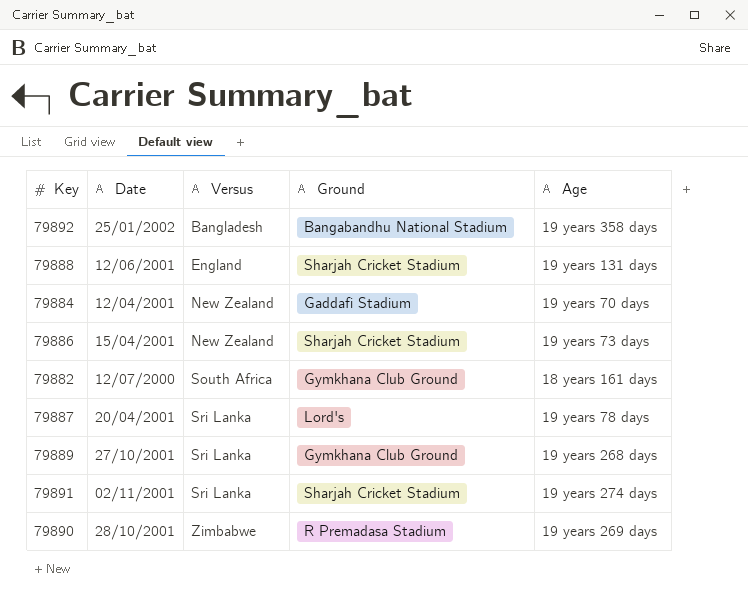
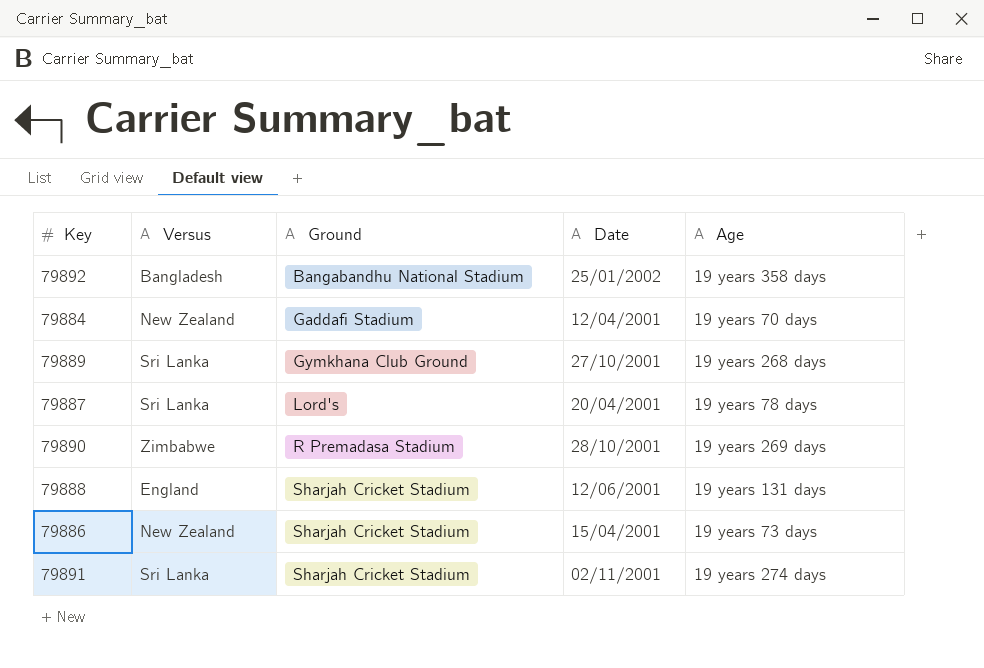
row order: Versus ascending -> Ground ascending
column Date | position: 2 -> 4
row 79882: 12/07/2000 | South Africa | Gymkhana Club Ground | 18 years 161 days -> none

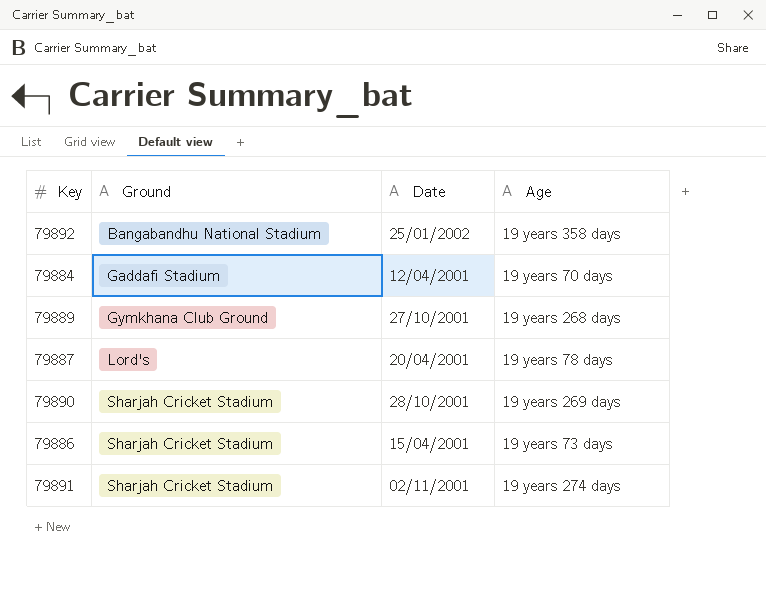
column Versus | position: 2 -> none
row 79888: England | Sharjah Cricket Stadium | 12/06/2001 | 19 years 131 days -> none
79890 | Ground: R Premadasa Stadium -> Sharjah Cricket Stadium

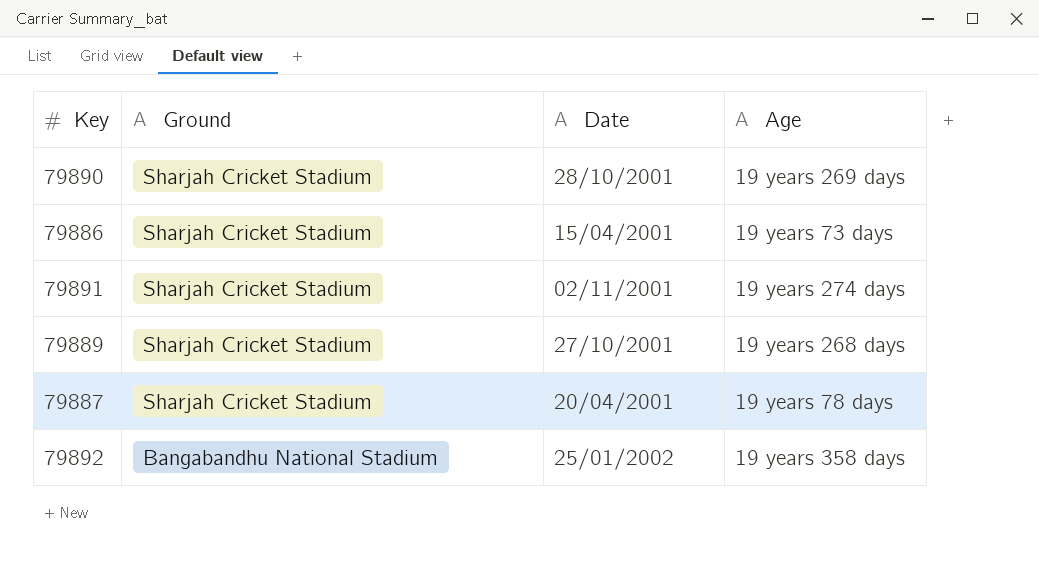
row order: Ground ascending -> Ground descending
row 79884: Gaddafi Stadium | 12/04/2001 | 19 years 70 days -> none
79889 | Ground: Gymkhana Club Ground -> Sharjah Cricket Stadium
79887 | Ground: Lord's -> Sharjah Cricket Stadium

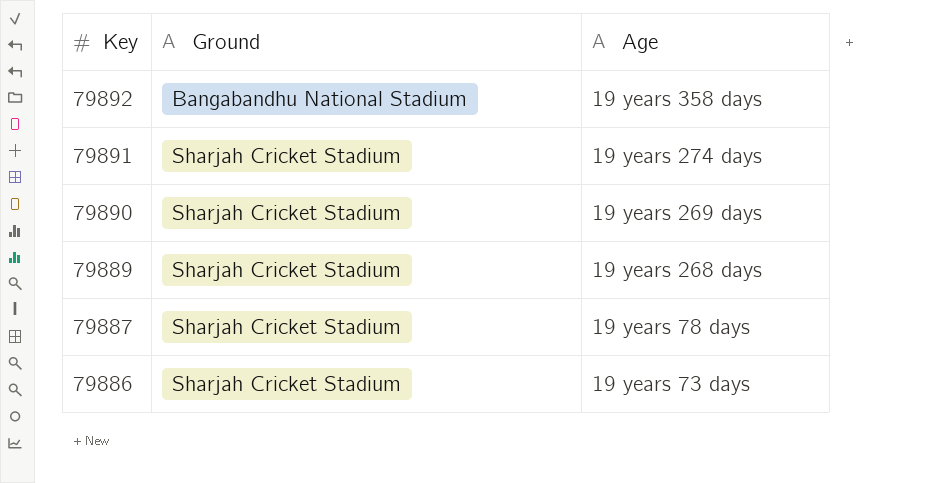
row order: Ground descending -> Key descending
column Date | position: 3 -> none

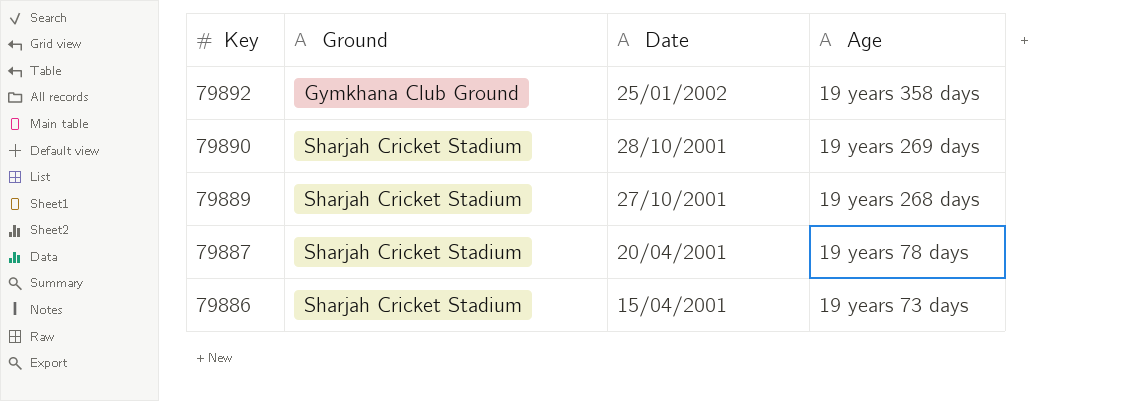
column Date | position: none -> 3
row 79891: Sharjah Cricket Stadium | 19 years 274 days -> none
79892 | Ground: Bangabandhu National Stadium -> Gymkhana Club Ground

